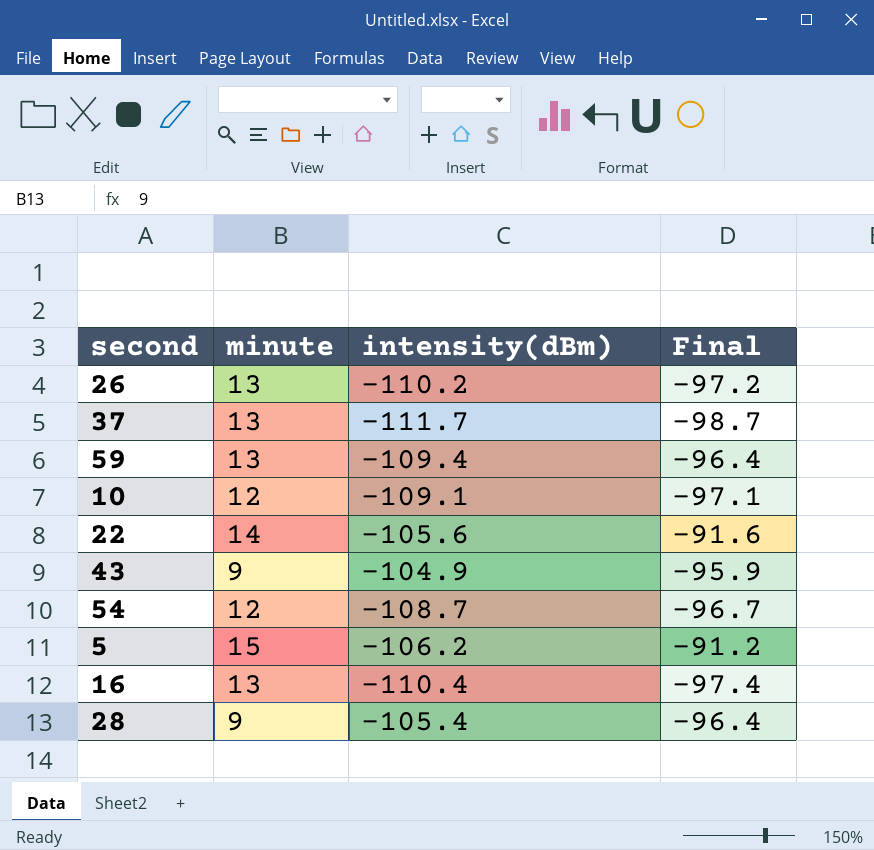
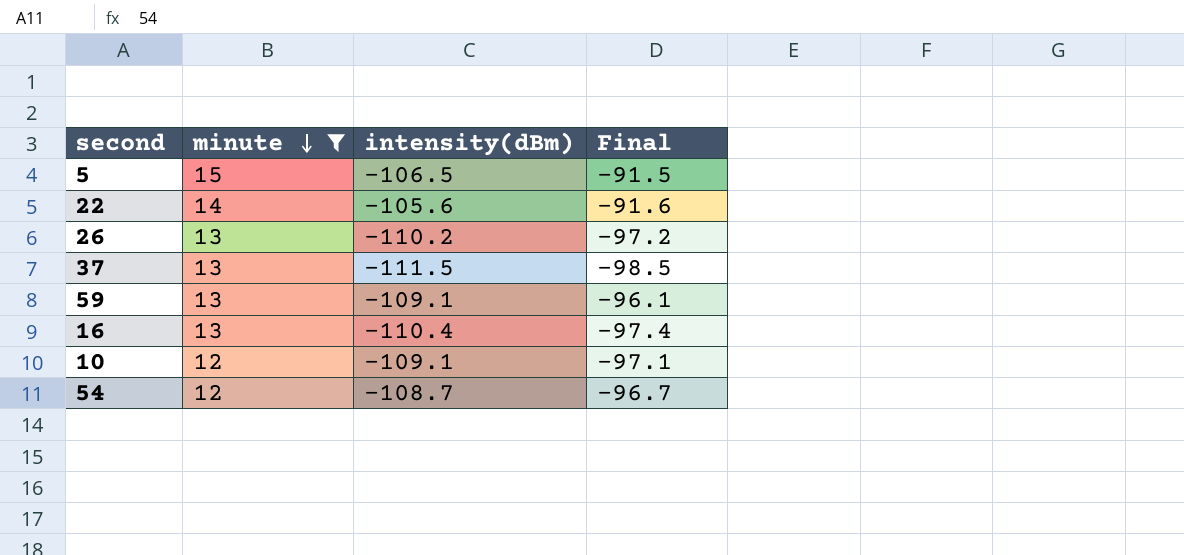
filter: none -> minute != 9
row order: none -> minute descending
5 | intensity(dBm): -106.2 -> -106.5
5 | Final: -91.2 -> -91.5
37 | intensity(dBm): -111.7 -> -111.5
37 | Final: -98.7 -> -98.5
59 | intensity(dBm): -109.4 -> -109.1
59 | Final: -96.4 -> -96.1

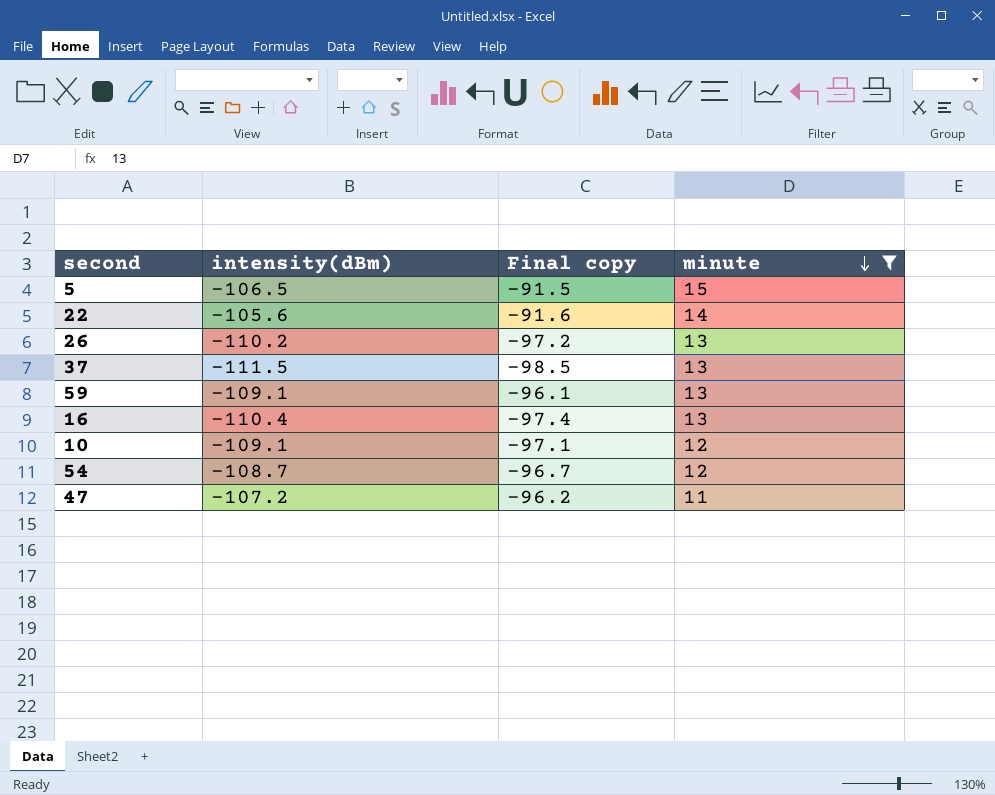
column name: Final -> Final copy
column minute | position: 2 -> 4
row 47: none -> -107.2 | -96.2 | 11

